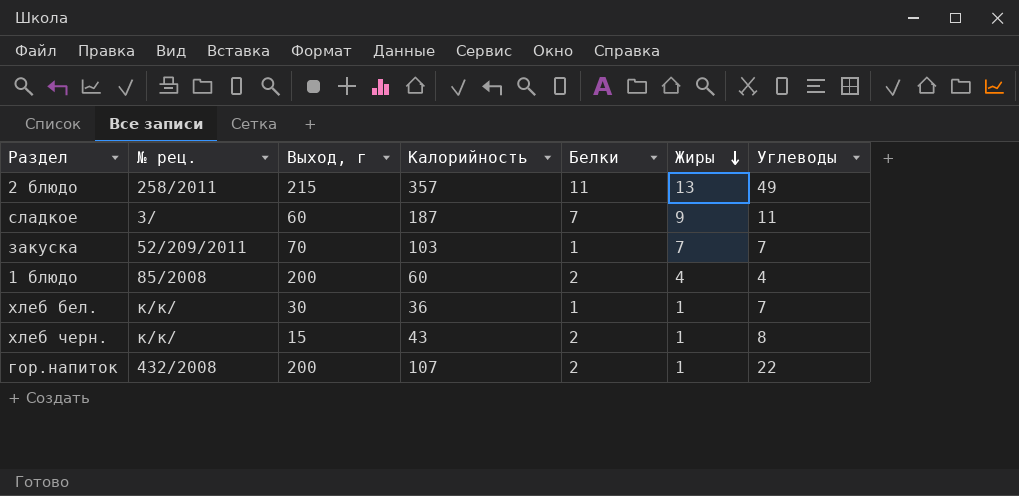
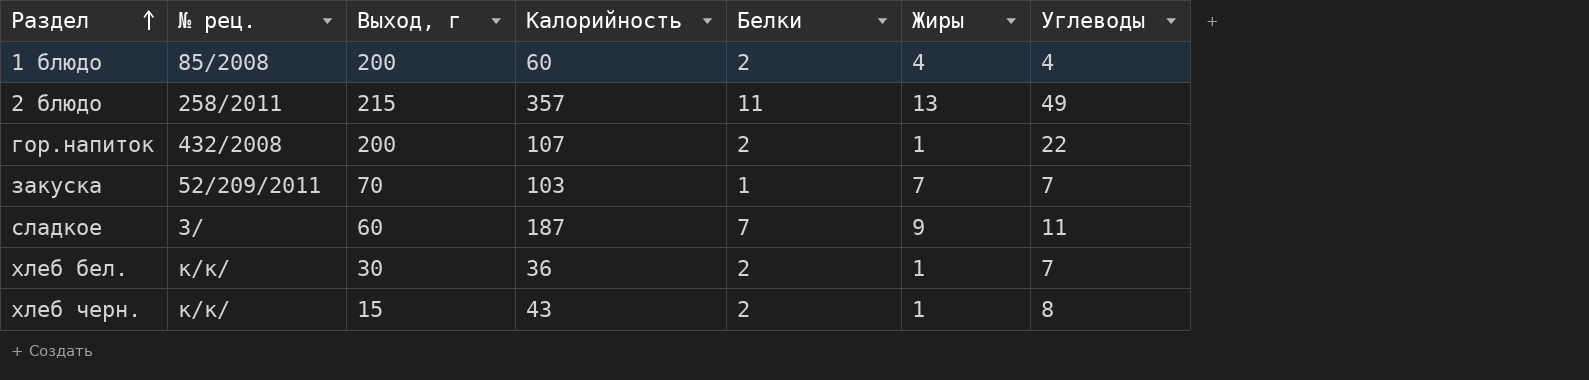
row order: Жиры descending -> Раздел ascending
хлеб бел. | Белки: 1 -> 2

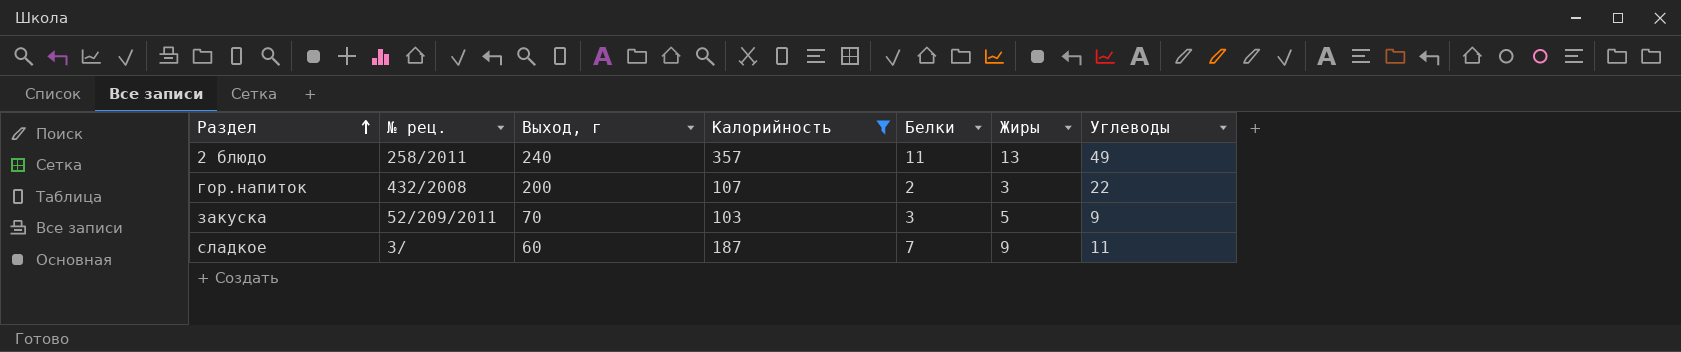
filter: none -> Калорийность >= 103
2 блюдо | Выход, г: 215 -> 240
гор.напиток | Жиры: 1 -> 3
закуска | Белки: 1 -> 3
закуска | Жиры: 7 -> 5
закуска | Углеводы: 7 -> 9

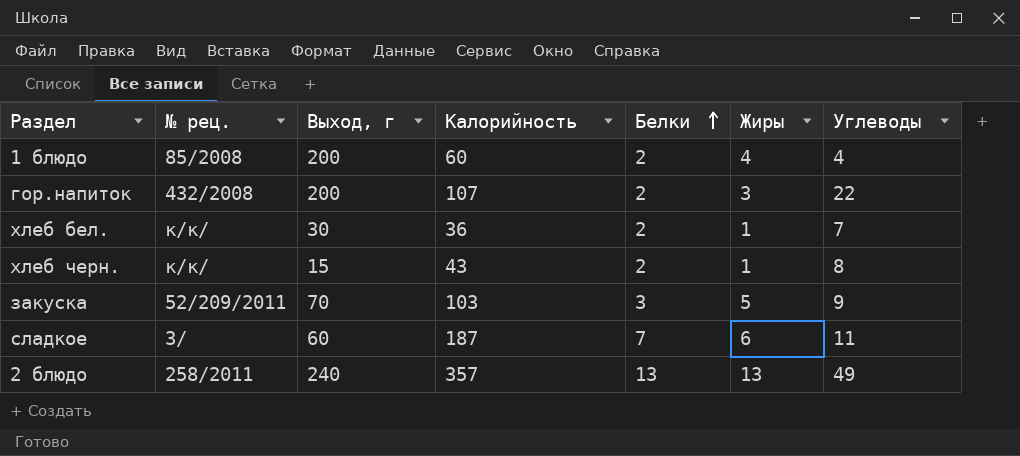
filter: Калорийность >= 103 -> none
row order: Раздел ascending -> Белки ascending
сладкое | Жиры: 9 -> 6
2 блюдо | Белки: 11 -> 13

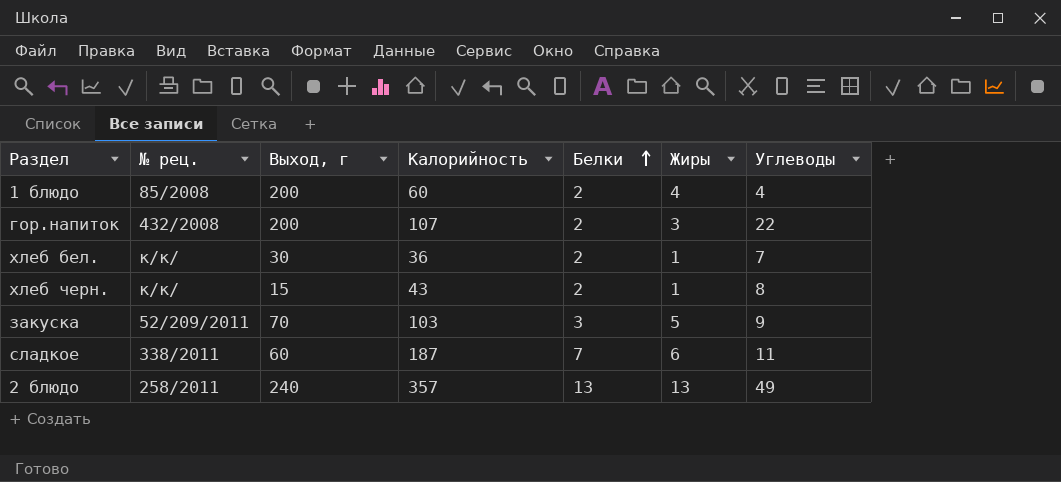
сладкое | № рец.: 3/ -> 338/2011

